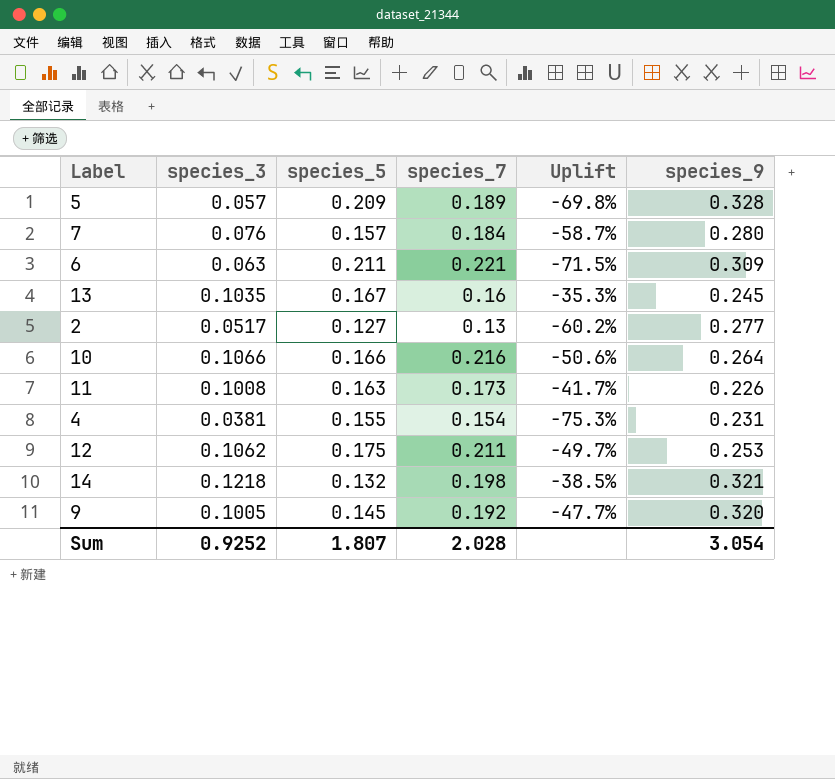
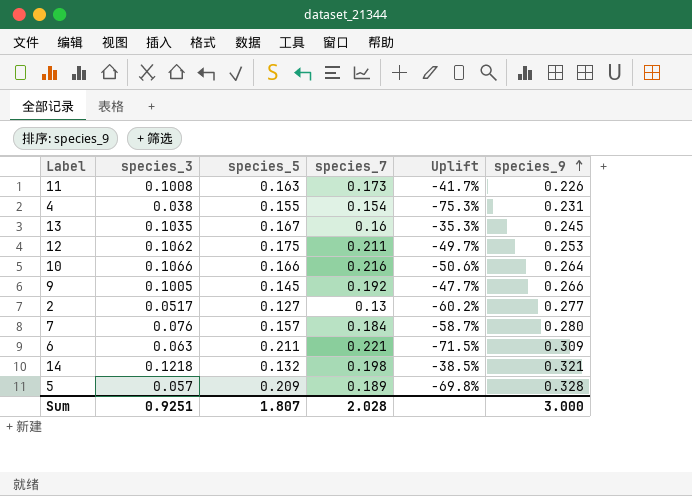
row order: none -> species_9 ascending
4 | species_3: 0.0381 -> 0.038
9 | species_9: 0.320 -> 0.266
Sum | species_3: 0.9252 -> 0.9251
Sum | species_9: 3.054 -> 3.000

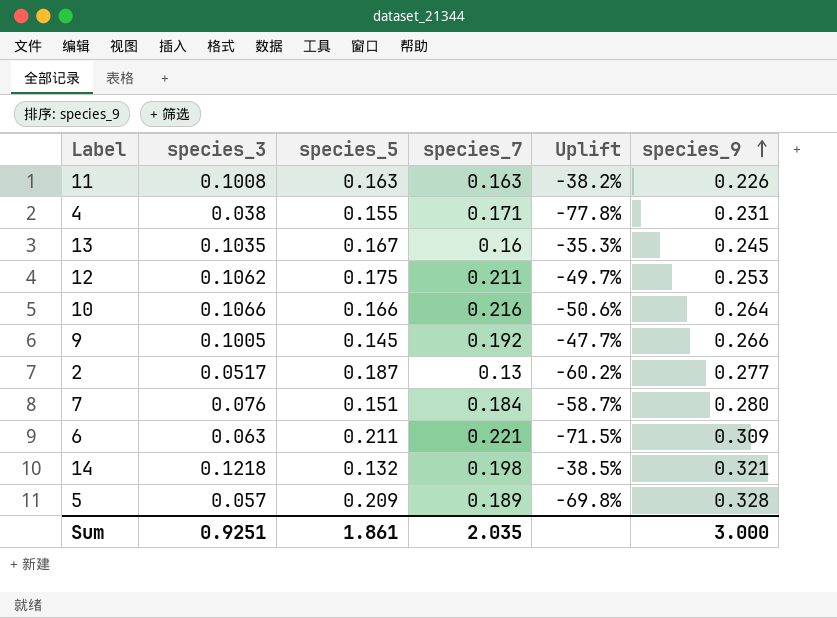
11 | species_7: 0.173 -> 0.163
11 | Uplift: -41.7% -> -38.2%
4 | species_7: 0.154 -> 0.171
4 | Uplift: -75.3% -> -77.8%
2 | species_5: 0.127 -> 0.187
7 | species_5: 0.157 -> 0.151
Sum | species_5: 1.807 -> 1.861
Sum | species_7: 2.028 -> 2.035

